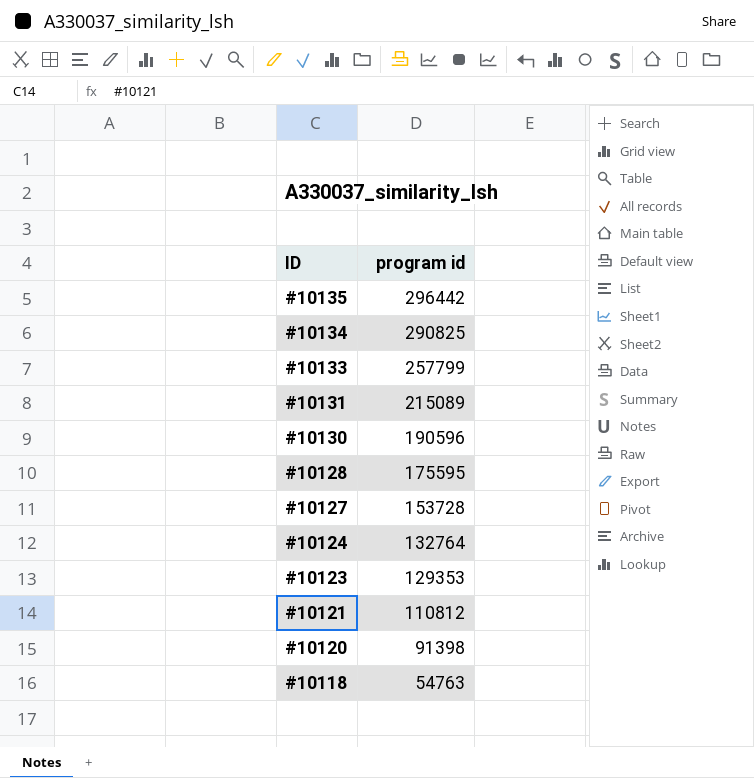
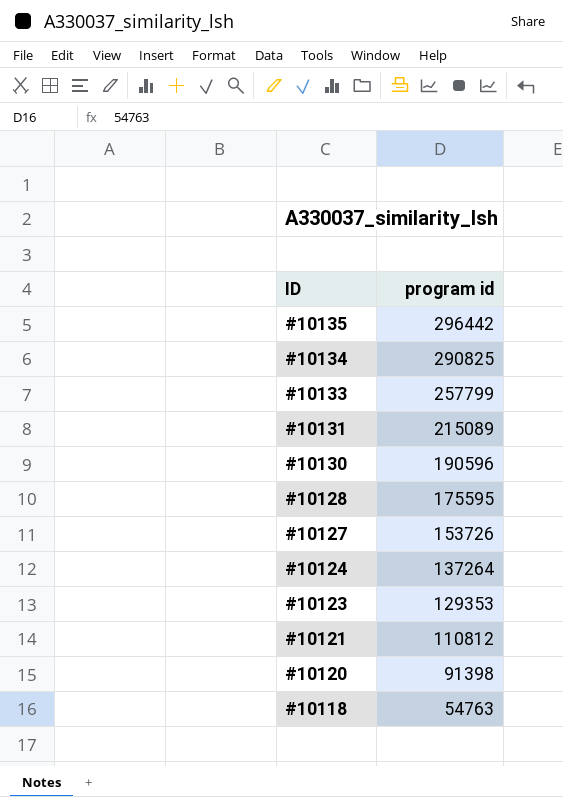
#10127 | program id: 153728 -> 153726
#10124 | program id: 132764 -> 137264

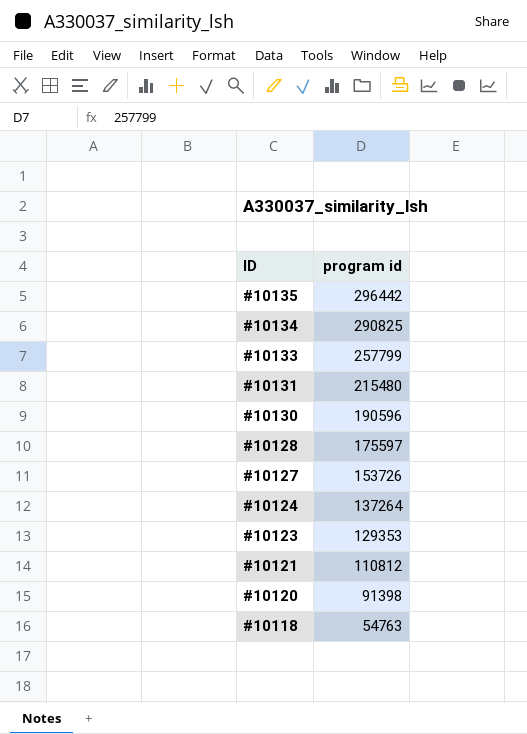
#10131 | program id: 215089 -> 215480
#10128 | program id: 175595 -> 175597

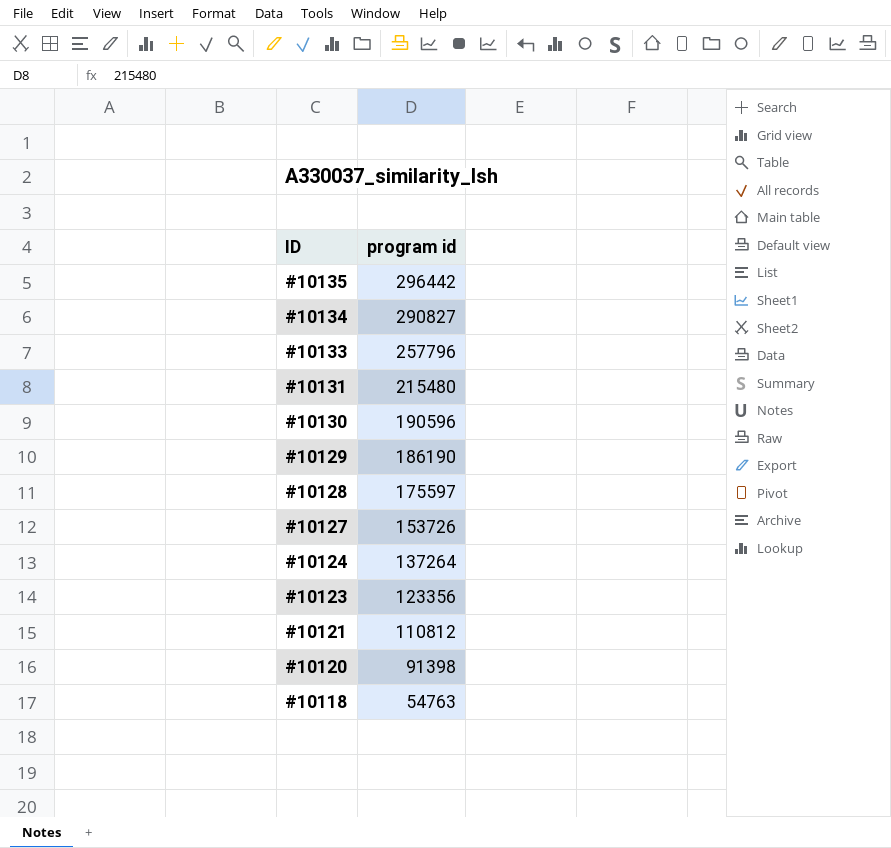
#10134 | program id: 290825 -> 290827
#10133 | program id: 257799 -> 257796
row #10129: none -> 186190
#10123 | program id: 129353 -> 123356

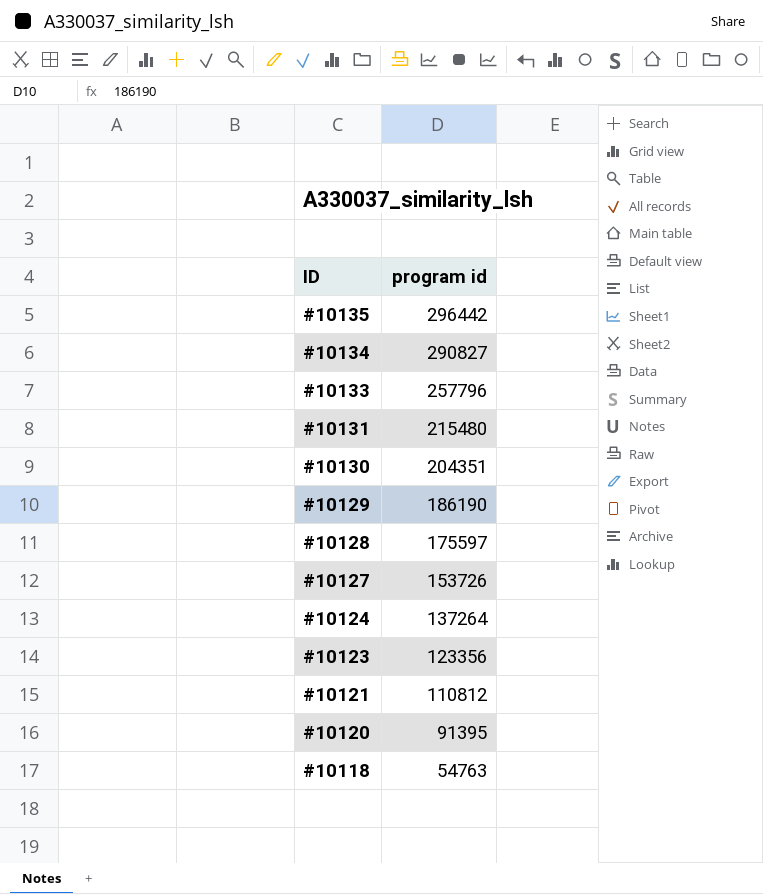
#10130 | program id: 190596 -> 204351
#10120 | program id: 91398 -> 91395

